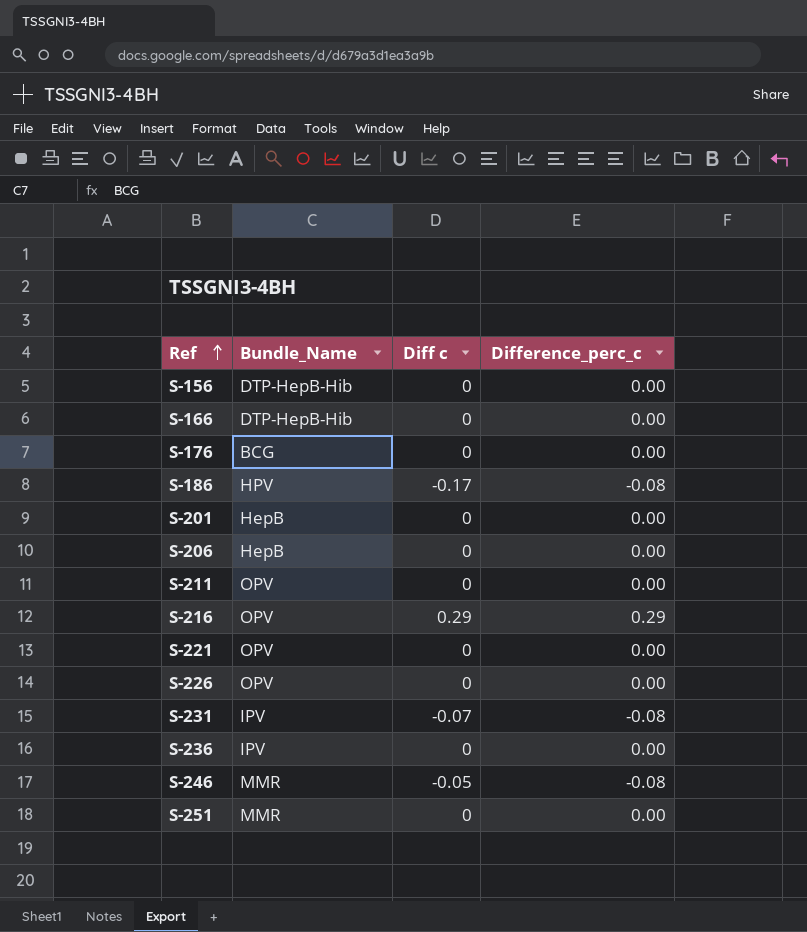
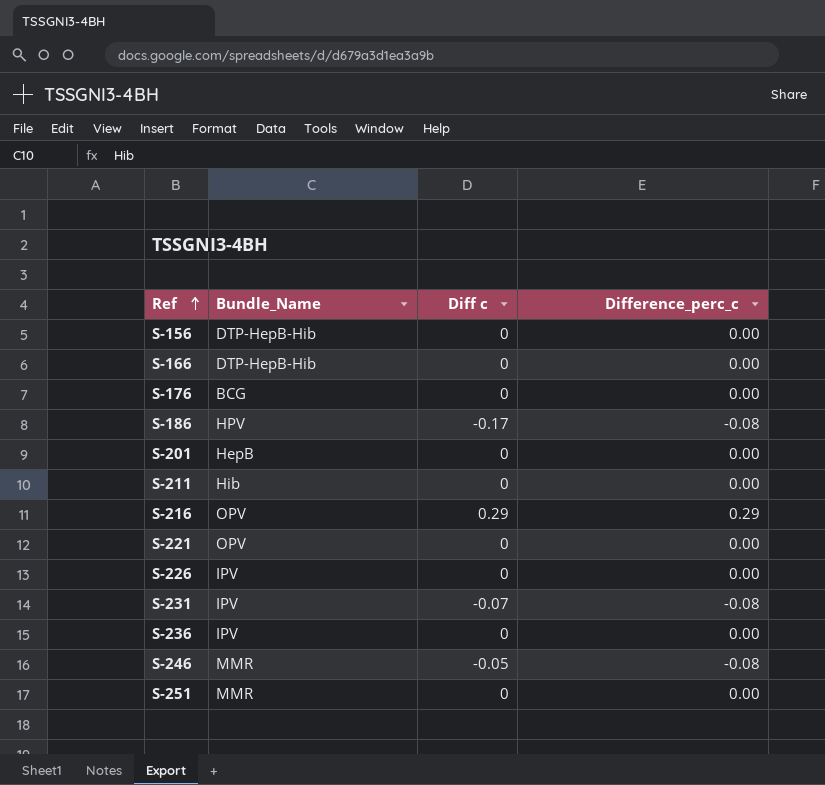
row S-206: HepB | 0 | 0.00 -> none
S-211 | Bundle_Name: OPV -> Hib
S-226 | Bundle_Name: OPV -> IPV

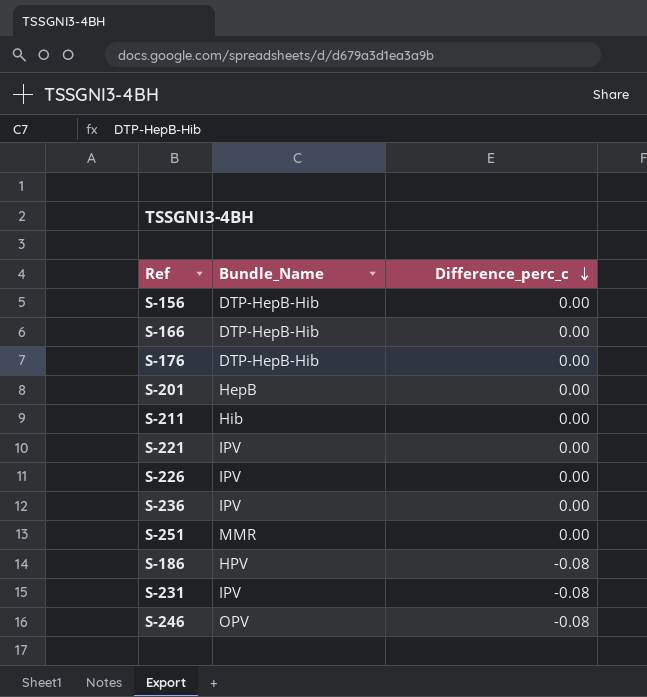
row order: Ref ascending -> Difference_perc_c descending
column Diff c | position: 3 -> none
row S-216: OPV | 0.29 | 0.29 -> none
S-176 | Bundle_Name: BCG -> DTP-HepB-Hib
S-221 | Bundle_Name: OPV -> IPV
S-246 | Bundle_Name: MMR -> OPV

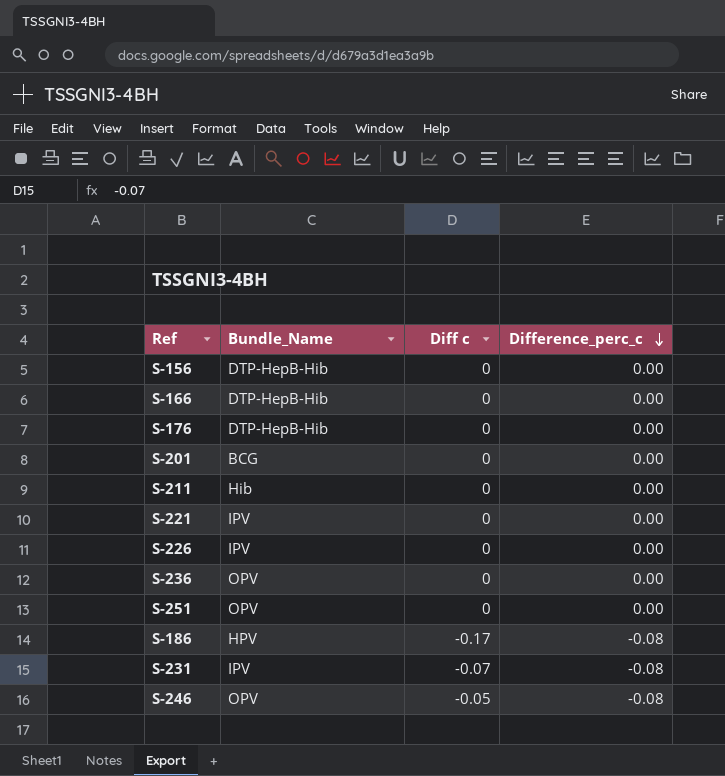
column Diff c | position: none -> 3
S-201 | Bundle_Name: HepB -> BCG
S-236 | Bundle_Name: IPV -> OPV
S-251 | Bundle_Name: MMR -> OPV

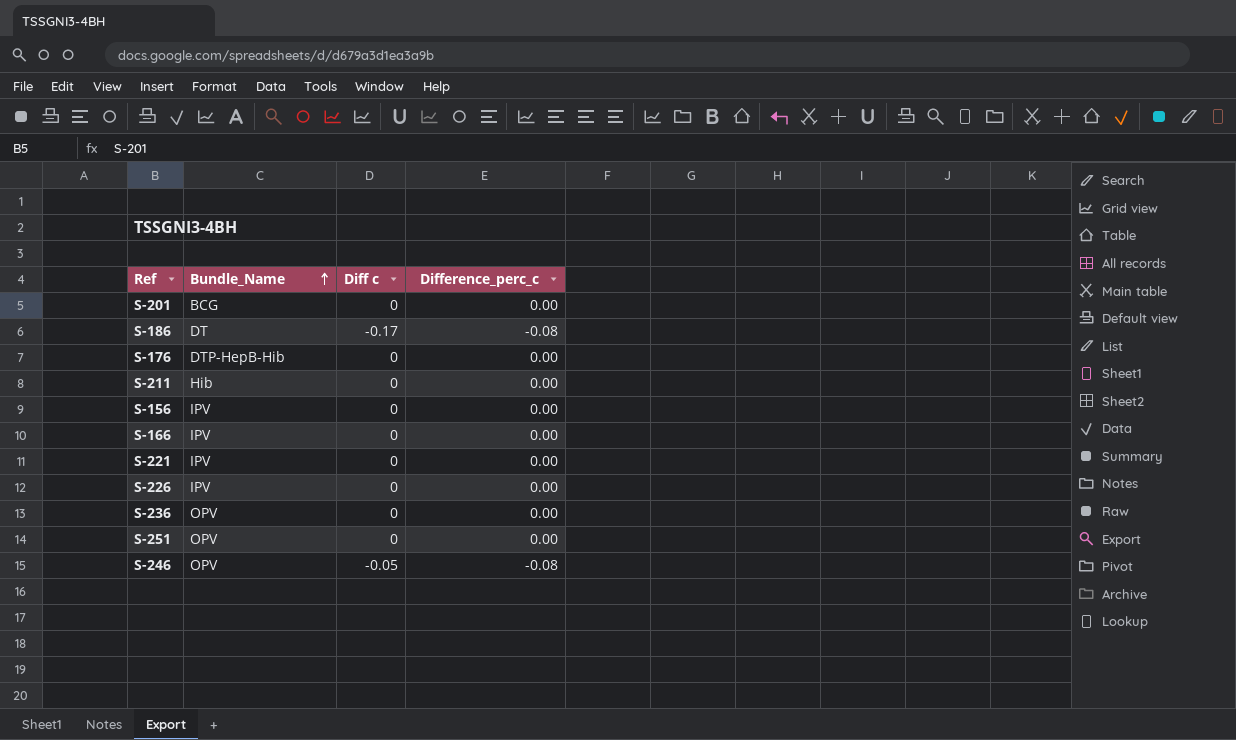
row order: Difference_perc_c descending -> Bundle_Name ascending
row S-231: IPV | -0.07 | -0.08 -> none
S-186 | Bundle_Name: HPV -> DT
S-156 | Bundle_Name: DTP-HepB-Hib -> IPV
S-166 | Bundle_Name: DTP-HepB-Hib -> IPV

